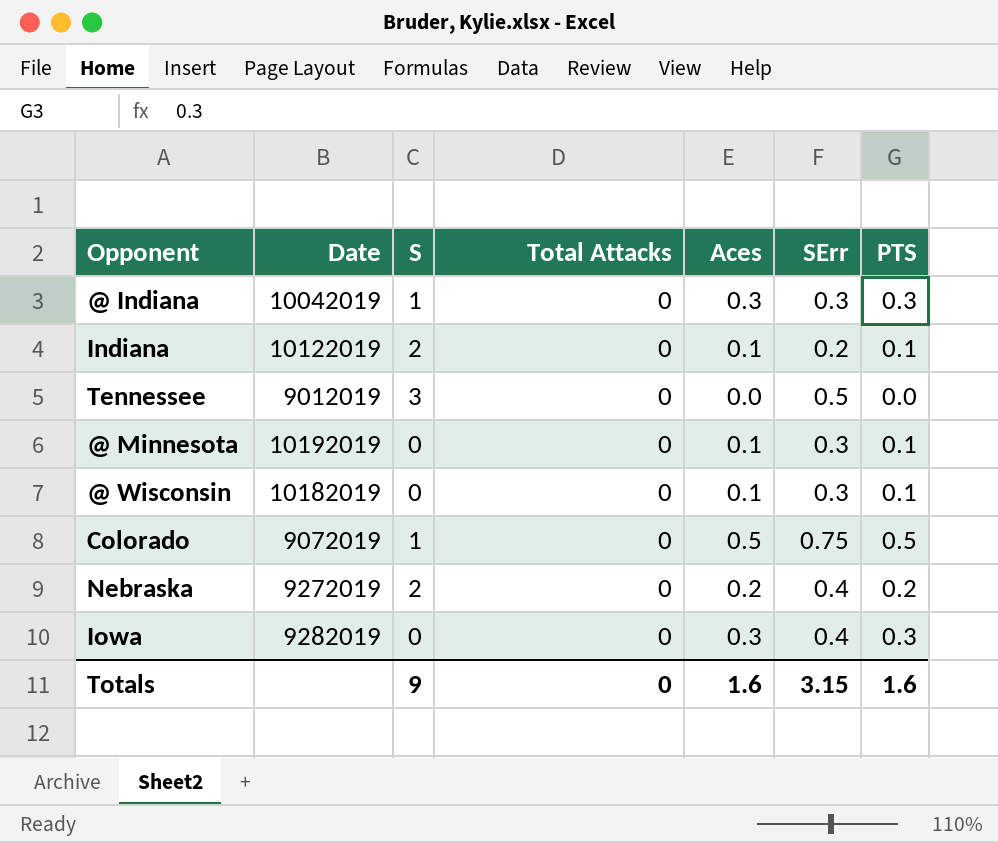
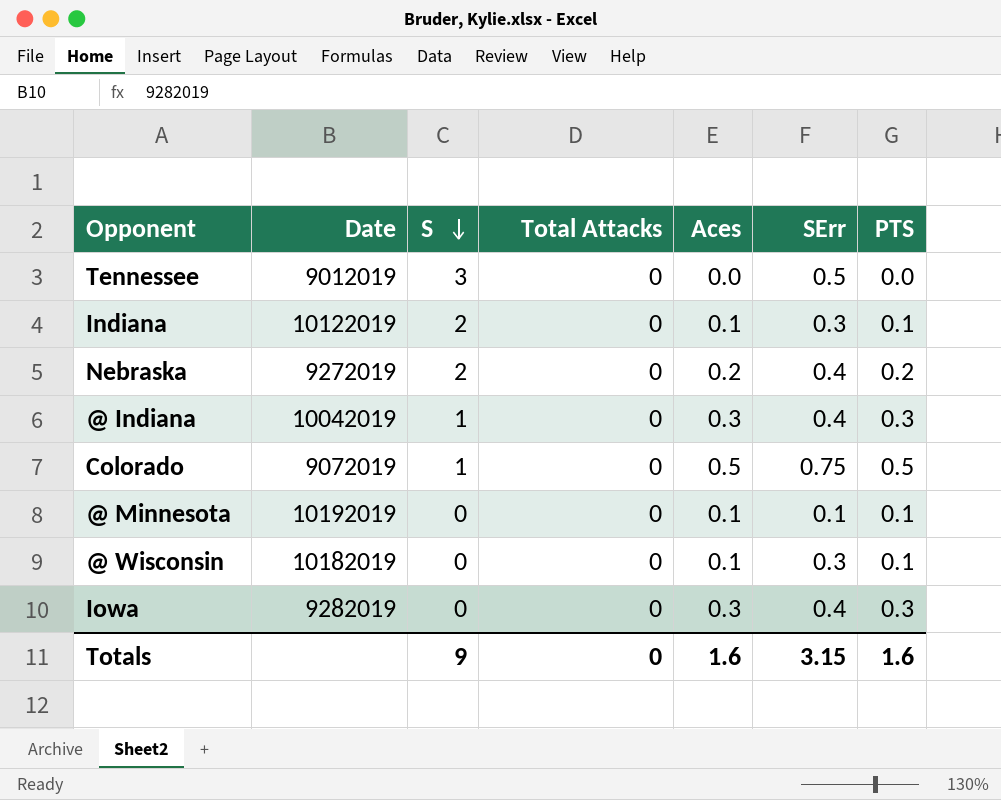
row order: none -> S descending
Indiana | SErr: 0.2 -> 0.3
@ Indiana | SErr: 0.3 -> 0.4
@ Minnesota | SErr: 0.3 -> 0.1

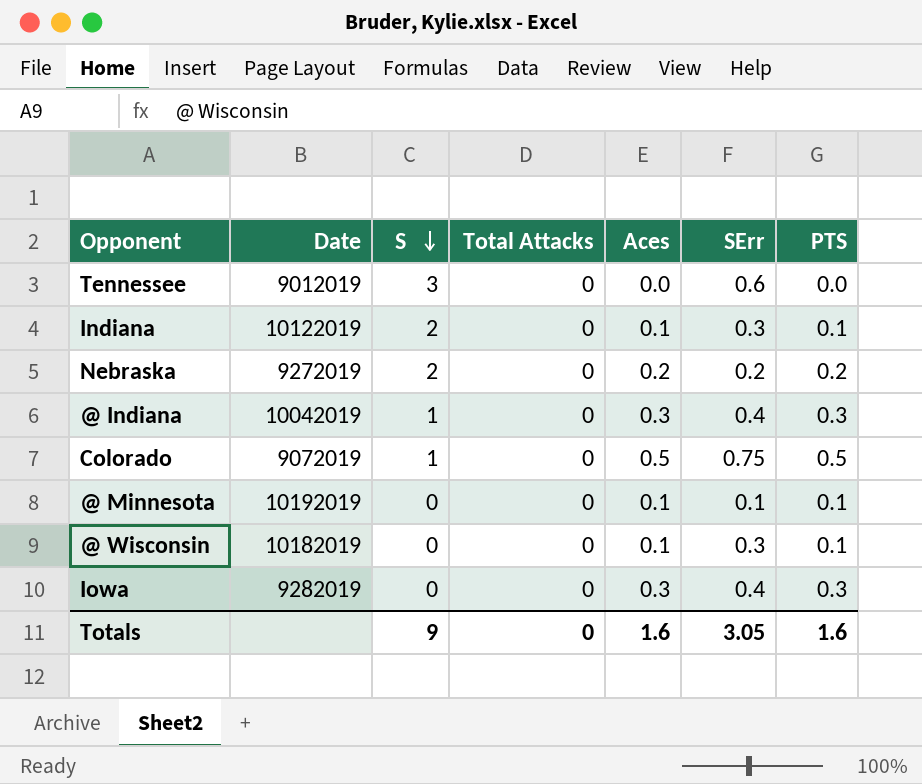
Tennessee | SErr: 0.5 -> 0.6
Nebraska | SErr: 0.4 -> 0.2
Totals | SErr: 3.15 -> 3.05

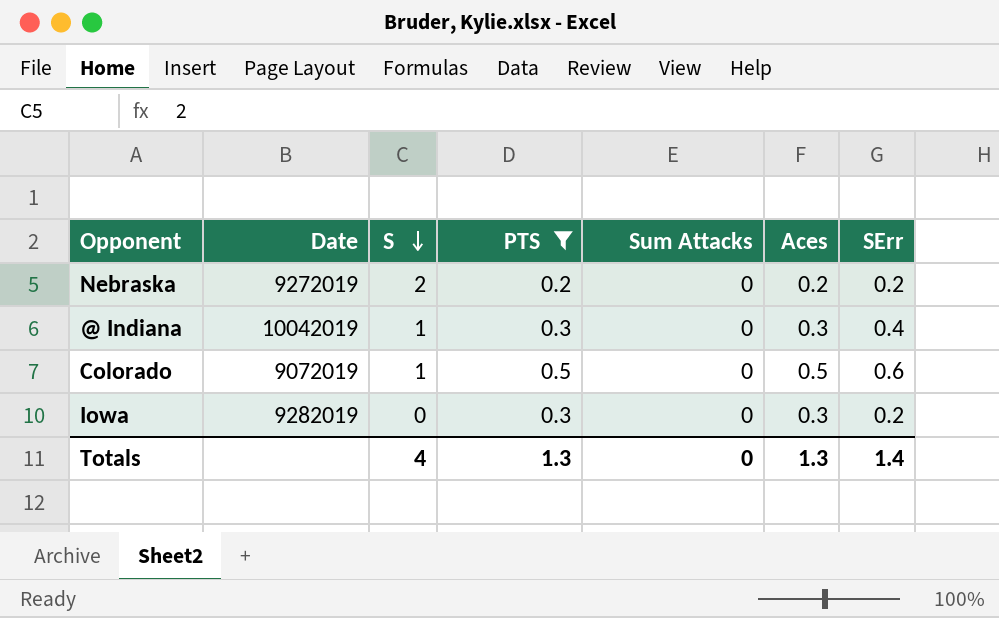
filter: none -> PTS >= 0.2
column PTS | position: 7 -> 4
column name: Total Attacks -> Sum Attacks
Colorado | SErr: 0.75 -> 0.6
Iowa | SErr: 0.4 -> 0.2
Totals | S: 9 -> 4
Totals | PTS: 1.6 -> 1.3
Totals | Aces: 1.6 -> 1.3
Totals | SErr: 3.05 -> 1.4

